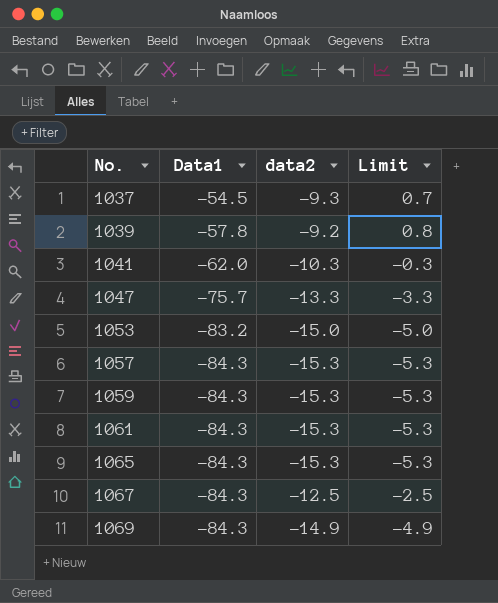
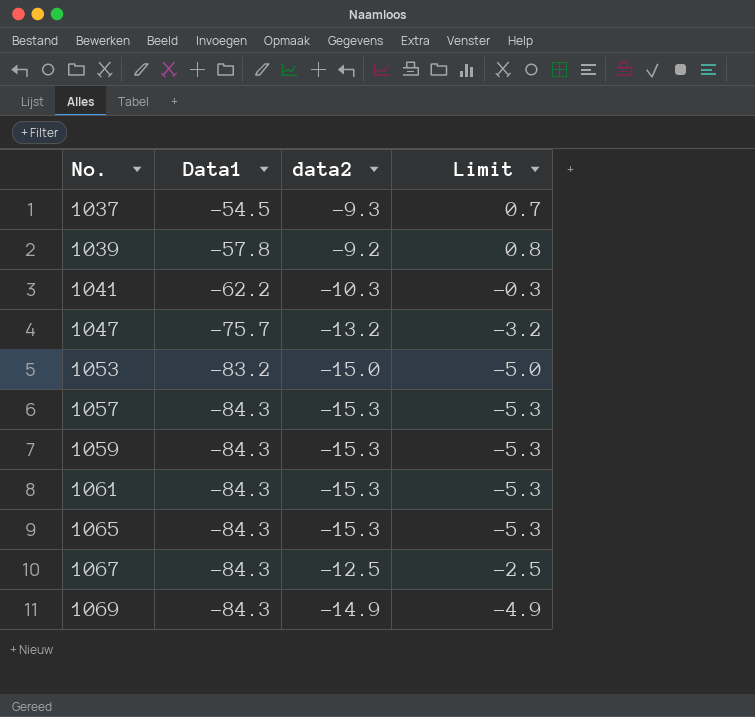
1041 | Data1: -62.0 -> -62.2
1047 | data2: -13.3 -> -13.2
1047 | Limit: -3.3 -> -3.2

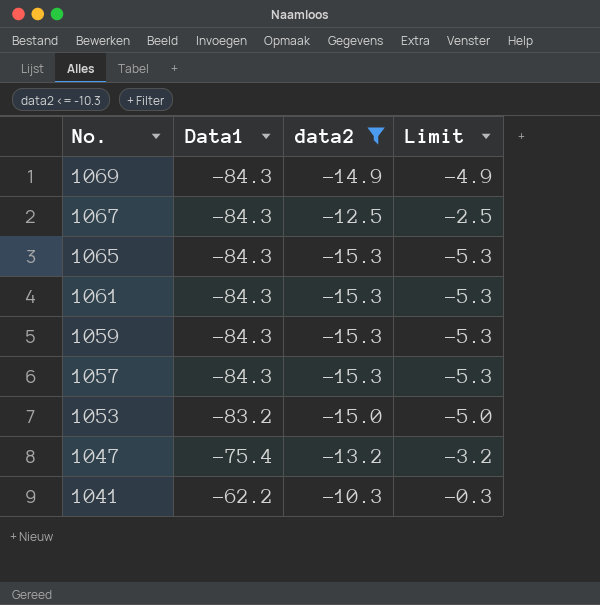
filter: none -> data2 <= -10.3
row order: No. ascending -> No. descending
1047 | Data1: -75.7 -> -75.4

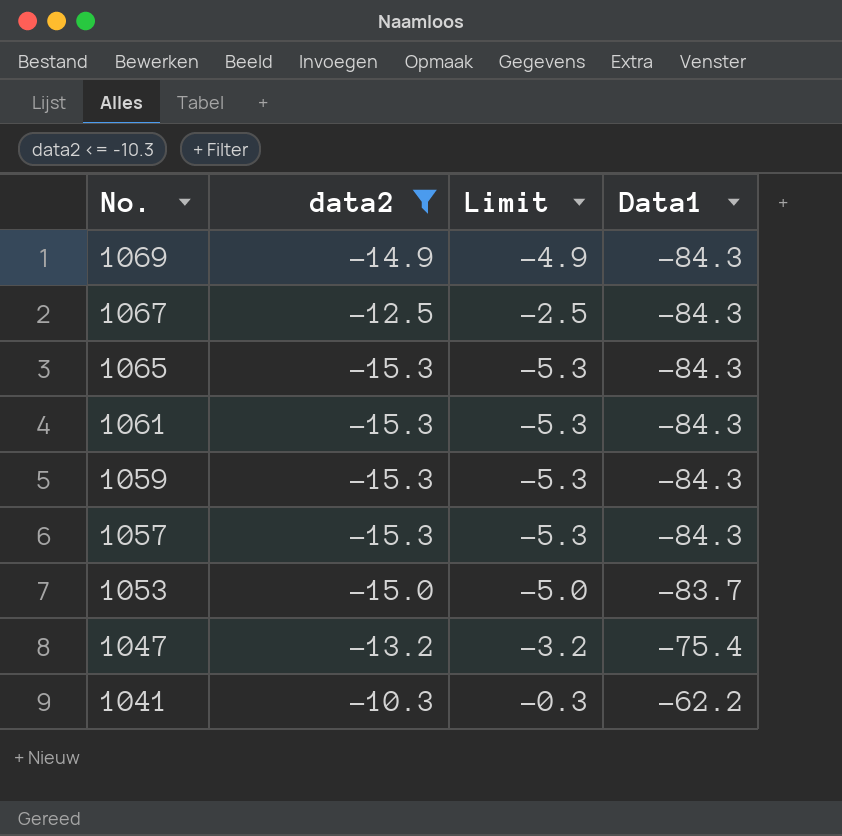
column Data1 | position: 2 -> 4
1053 | Data1: -83.2 -> -83.7

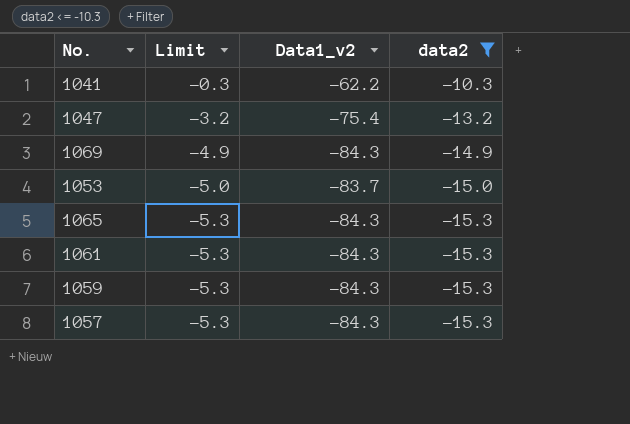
row order: No. descending -> Limit descending
column name: Data1 -> Data1_v2
column data2 | position: 2 -> 4
row 1067: -12.5 | -2.5 | -84.3 -> none

